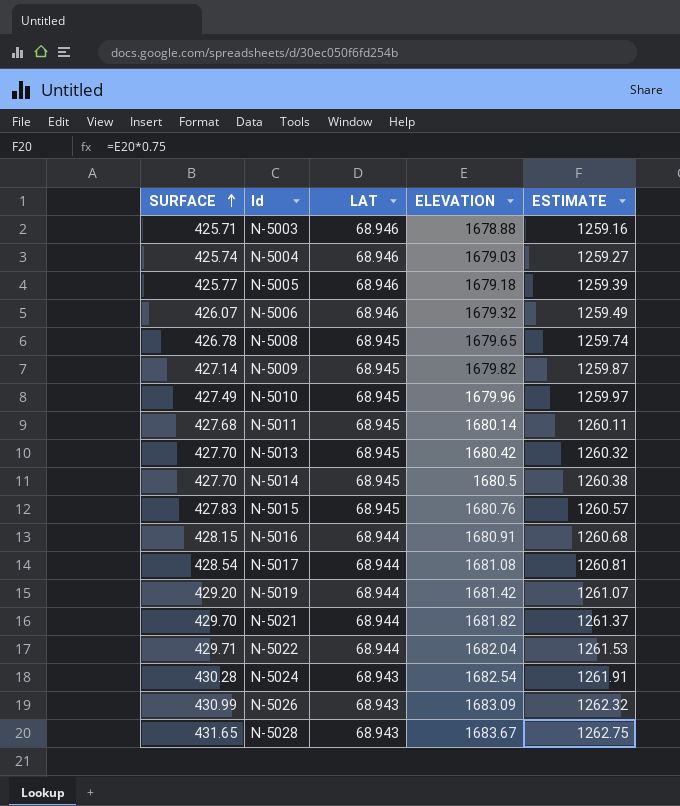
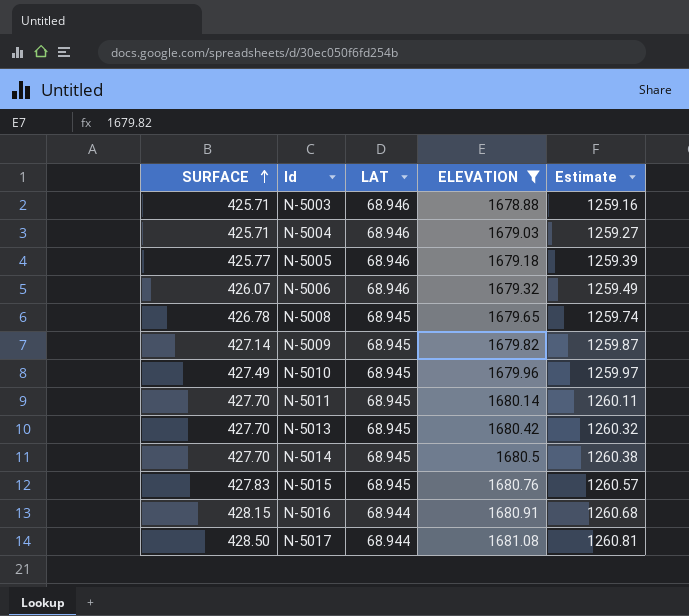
filter: none -> ELEVATION <= 1681.08
column name: ESTIMATE -> Estimate
N-5004 | SURFACE: 425.74 -> 425.71
N-5011 | SURFACE: 427.68 -> 427.70
N-5017 | SURFACE: 428.54 -> 428.50

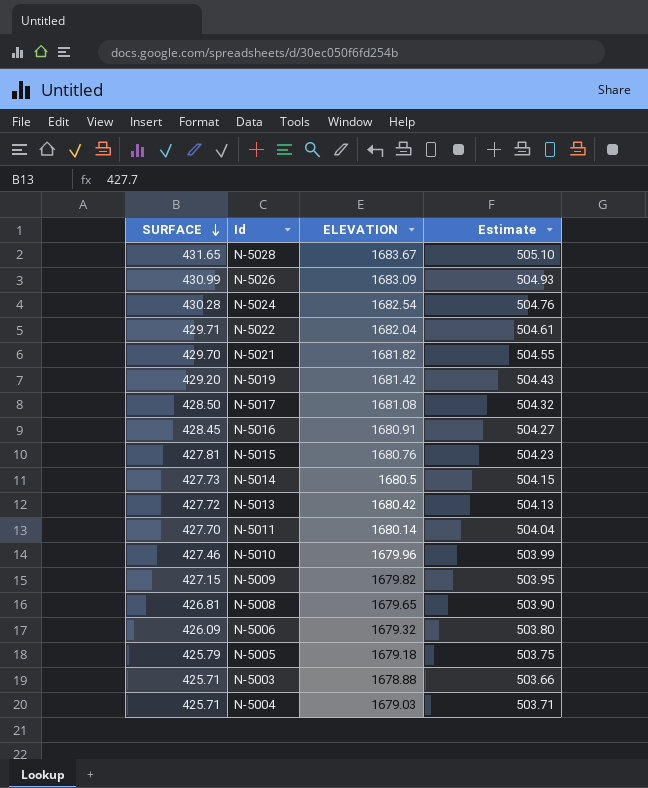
filter: ELEVATION <= 1681.08 -> none
row order: SURFACE ascending -> SURFACE descending
column LAT | position: 3 -> none
column Estimate | formula: [ELEVATION] * 0.75 -> [ELEVATION] * 0.3
N-5016 | SURFACE: 428.15 -> 428.45
N-5015 | SURFACE: 427.83 -> 427.81
N-5014 | SURFACE: 427.70 -> 427.73
N-5013 | SURFACE: 427.70 -> 427.72
N-5010 | SURFACE: 427.49 -> 427.46
N-5009 | SURFACE: 427.14 -> 427.15
N-5008 | SURFACE: 426.78 -> 426.81
N-5006 | SURFACE: 426.07 -> 426.09
N-5005 | SURFACE: 425.77 -> 425.79

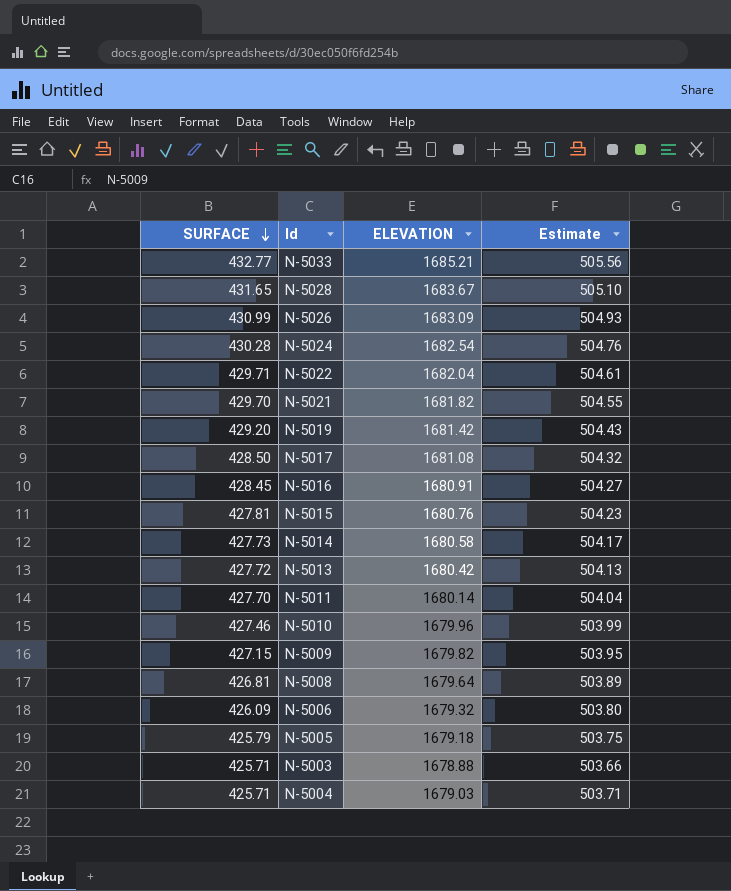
row N-5033: none -> 432.77 | 1685.21 | 505.56
N-5014 | ELEVATION: 1680.5 -> 1680.58
N-5014 | Estimate: 504.15 -> 504.17
N-5008 | ELEVATION: 1679.65 -> 1679.64
N-5008 | Estimate: 503.90 -> 503.89

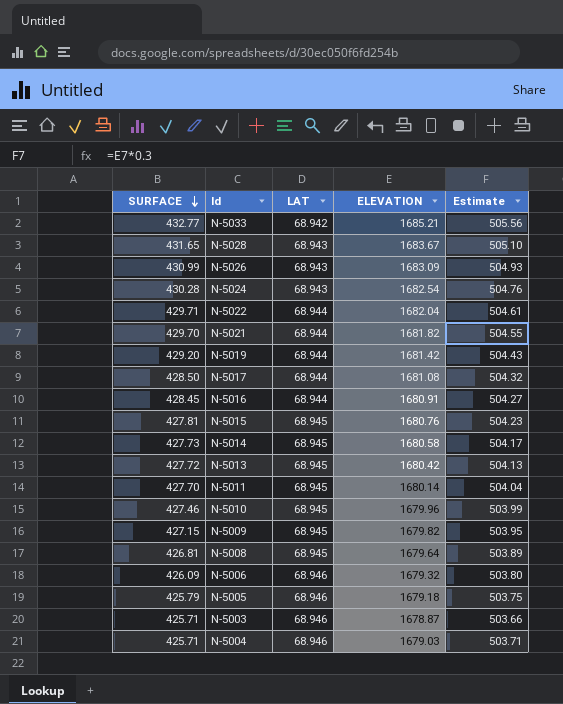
column LAT | position: none -> 3
N-5003 | ELEVATION: 1678.88 -> 1678.87

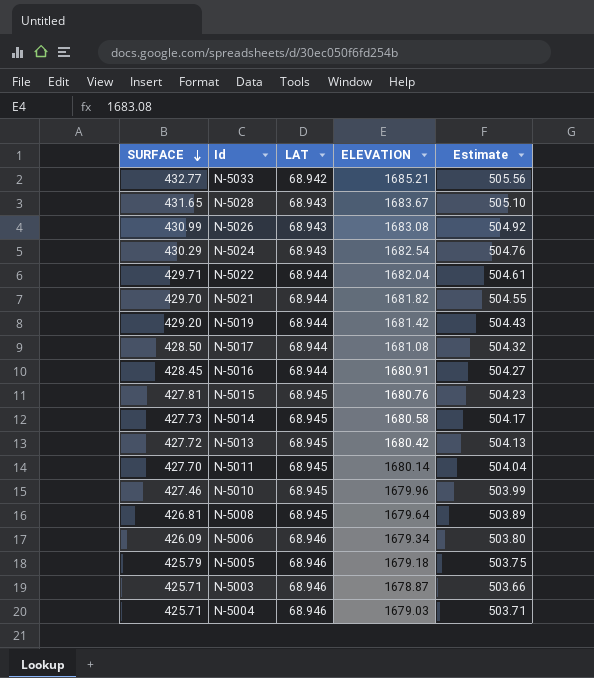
row N-5009: 427.15 | 68.945 | 1679.82 | 503.95 -> none
N-5026 | ELEVATION: 1683.09 -> 1683.08
N-5026 | Estimate: 504.93 -> 504.92
N-5024 | SURFACE: 430.28 -> 430.29
N-5006 | ELEVATION: 1679.32 -> 1679.34

